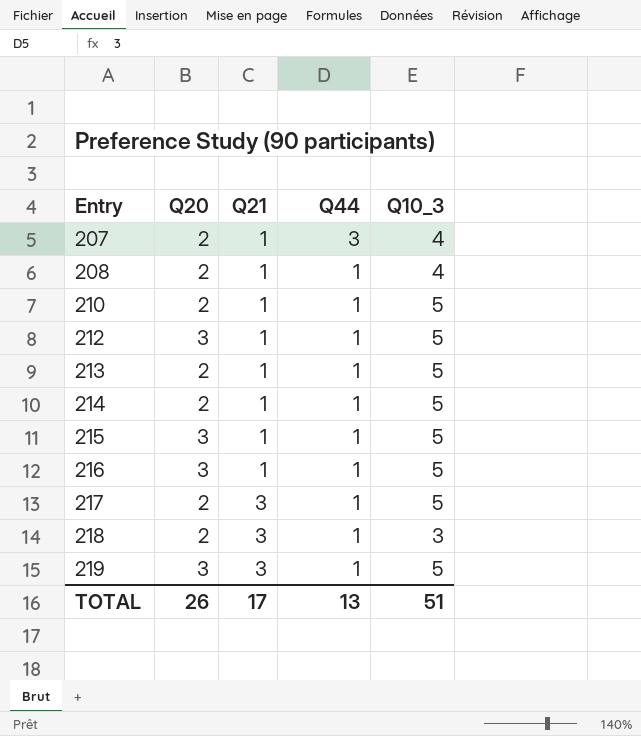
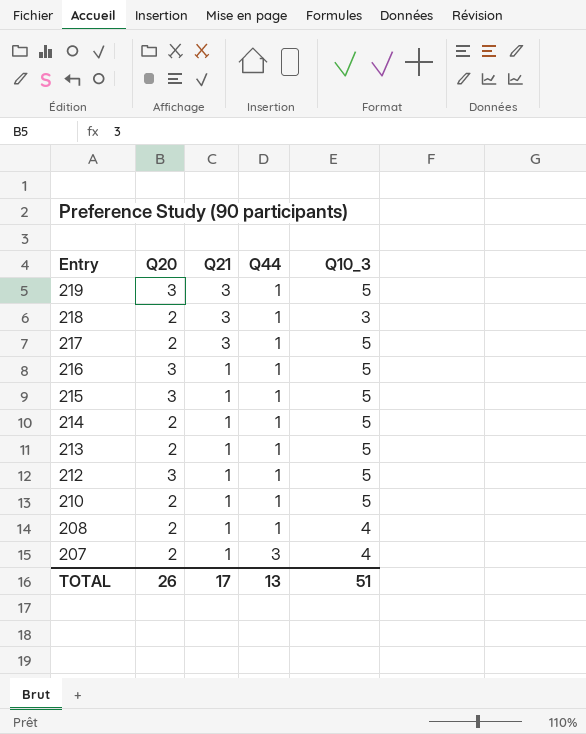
row order: Entry ascending -> Entry descending

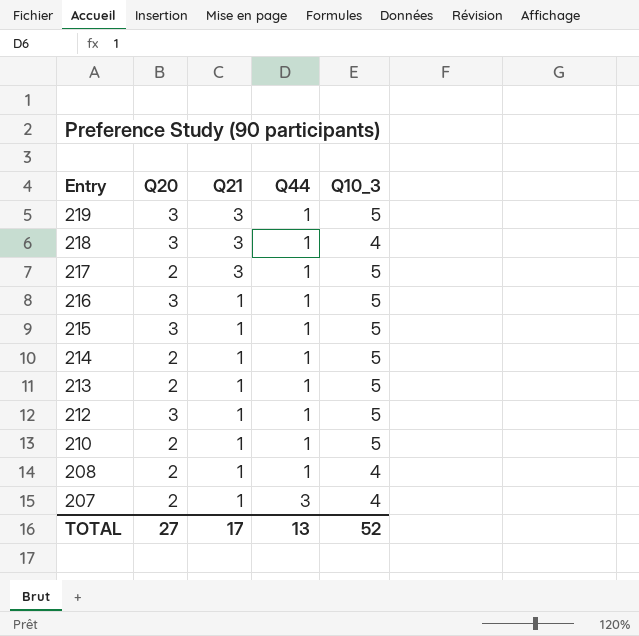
218 | Q20: 2 -> 3
218 | Q10_3: 3 -> 4
TOTAL | Q20: 26 -> 27
TOTAL | Q10_3: 51 -> 52

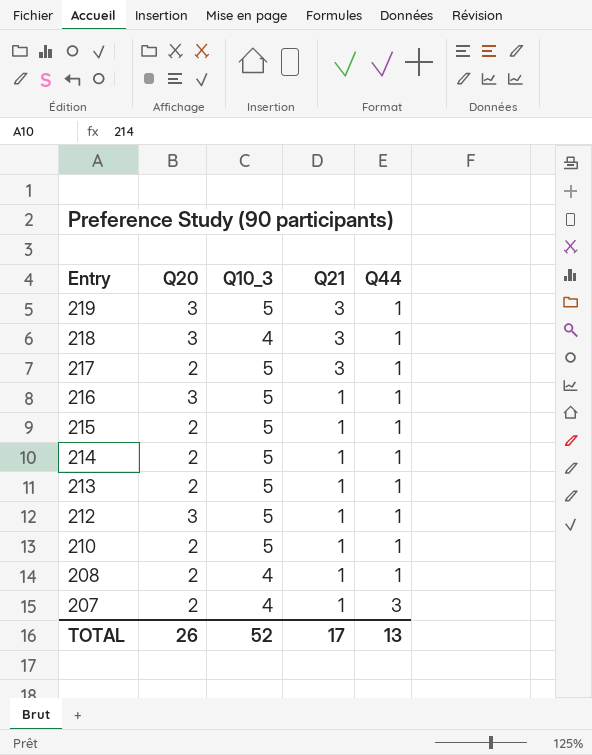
column Q10_3 | position: 5 -> 3
215 | Q20: 3 -> 2
TOTAL | Q20: 27 -> 26

